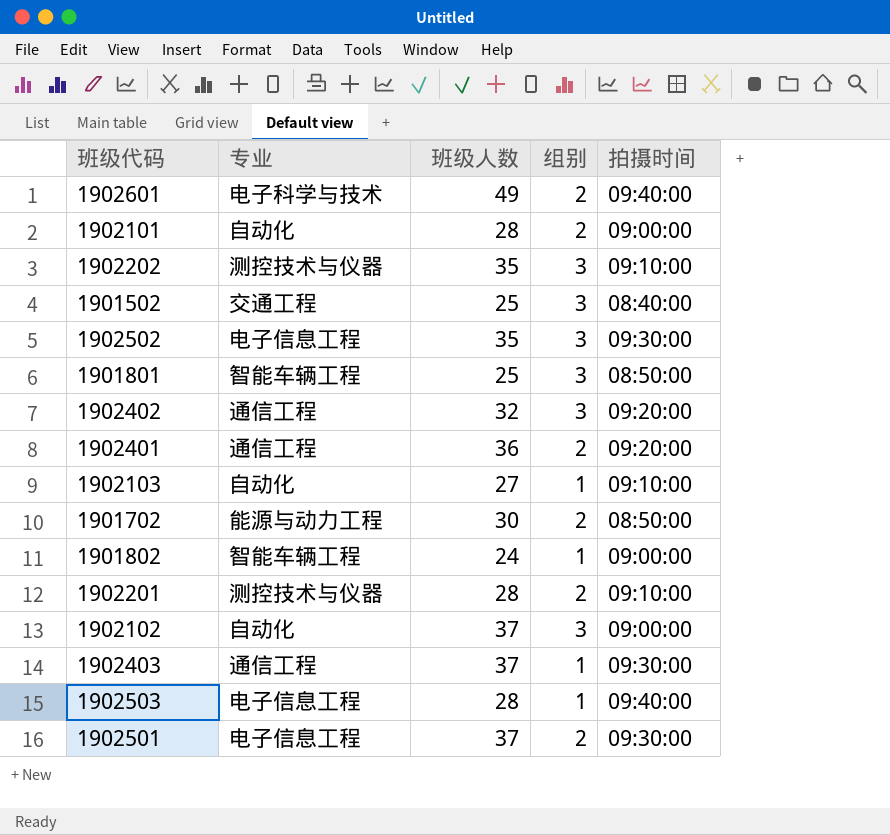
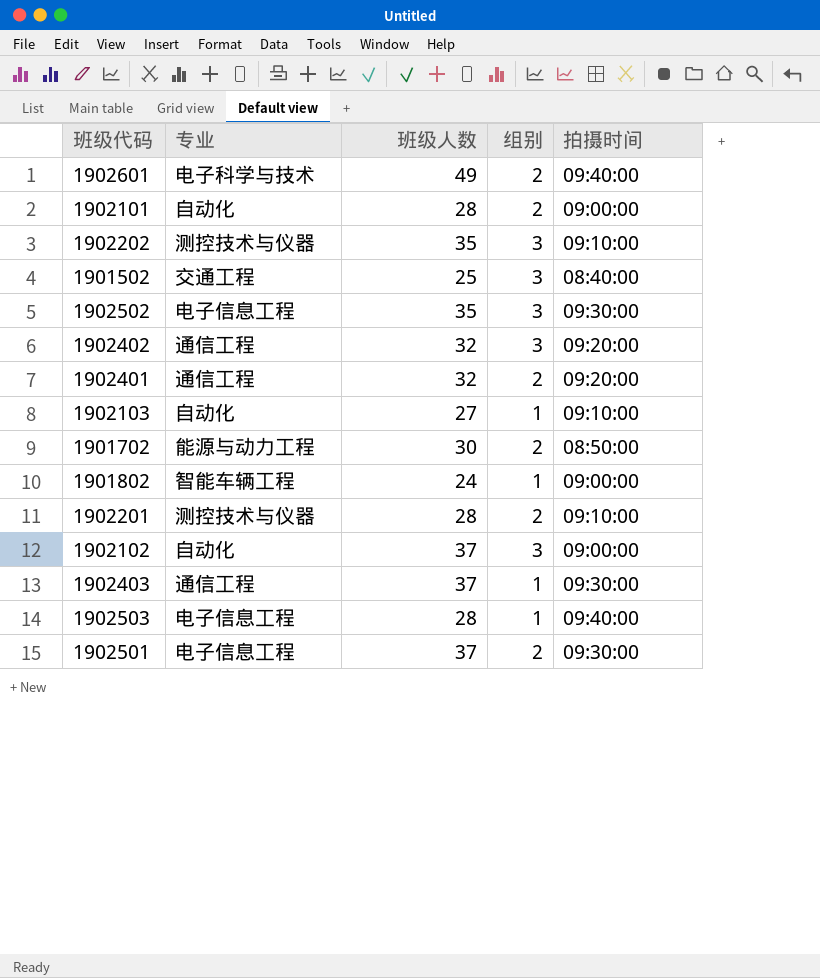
row 1901801: 智能车辆工程 | 25 | 3 | 08:50:00 -> none
1902401 | 班级人数: 36 -> 32

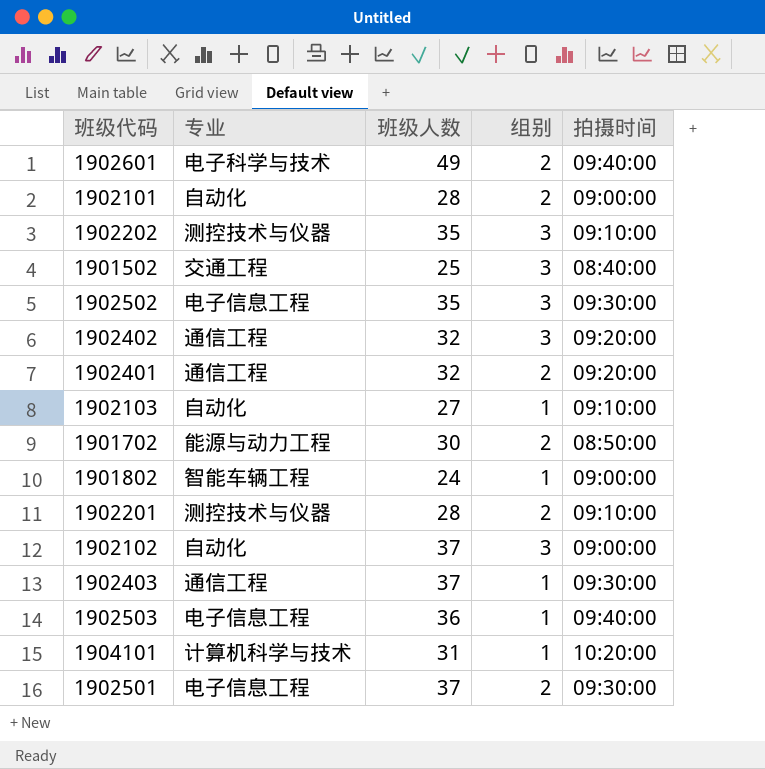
1902503 | 班级人数: 28 -> 36
row 1904101: none -> 计算机科学与技术 | 31 | 1 | 10:20:00

